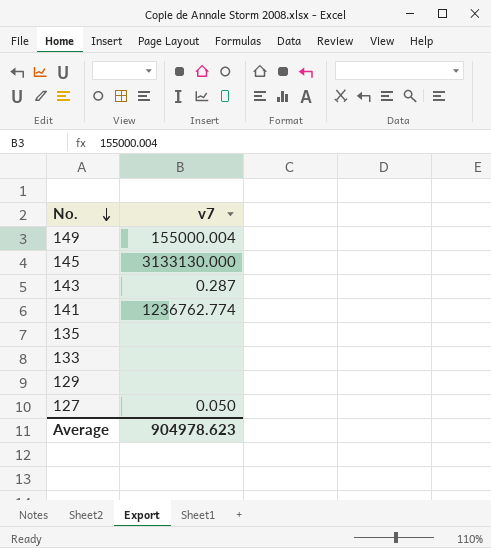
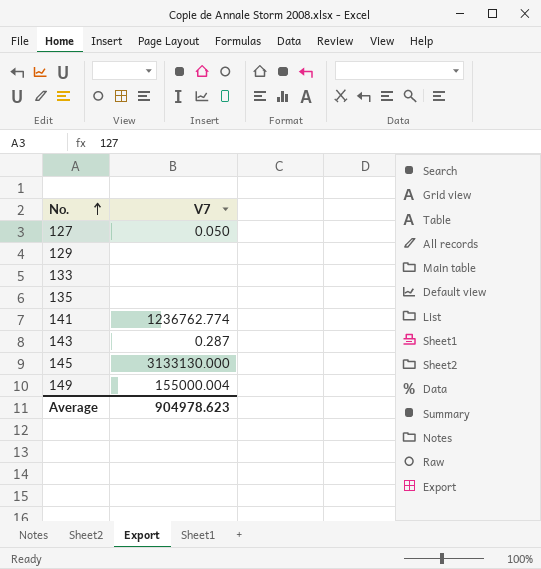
row order: No. descending -> No. ascending
column name: v7 -> V7

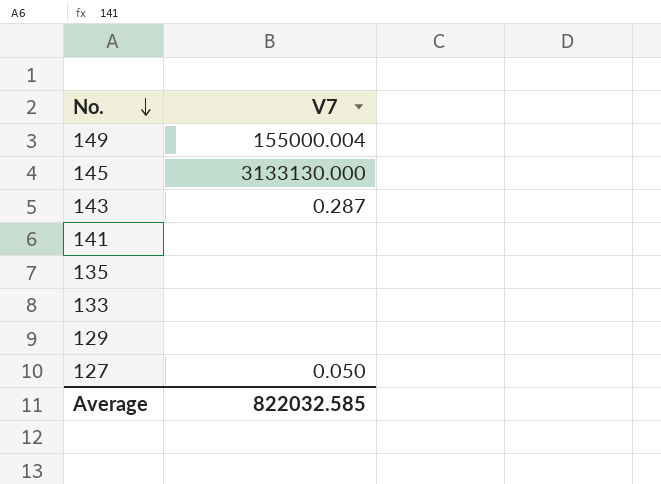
row order: No. ascending -> No. descending
141 | V7: 1236762.774 -> none
Average | V7: 904978.623 -> 822032.585

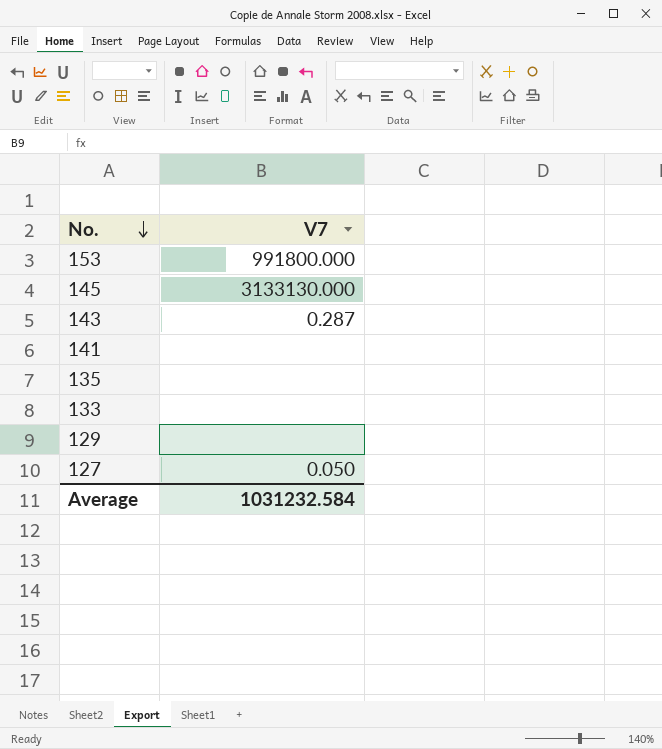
row 149: 155000.004 -> none
row 153: none -> 991800.000
Average | V7: 822032.585 -> 1031232.584

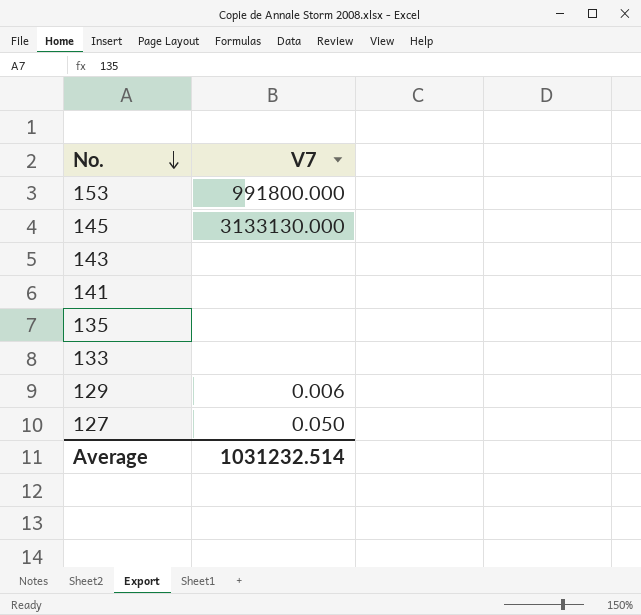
143 | V7: 0.287 -> none
129 | V7: none -> 0.006
Average | V7: 1031232.584 -> 1031232.514

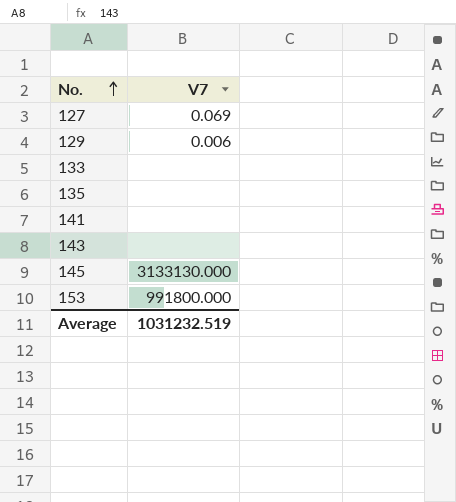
row order: No. descending -> No. ascending
127 | V7: 0.050 -> 0.069
Average | V7: 1031232.514 -> 1031232.519

